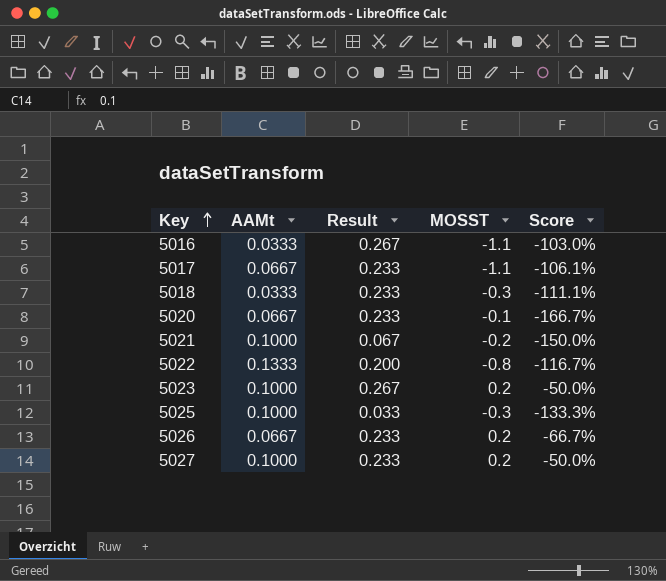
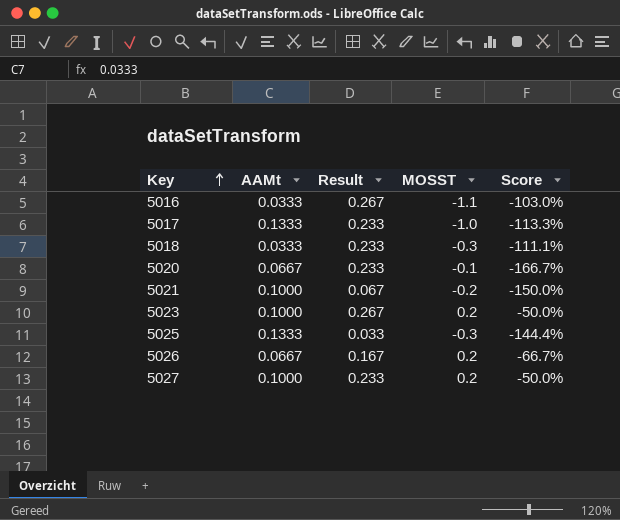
row 5022: 0.1333 | 0.200 | -0.8 | -116.7% -> none
5017 | AAMt: 0.0667 -> 0.1333
5017 | MOSST: -1.1 -> -1.0
5017 | Score: -106.1% -> -113.3%
5025 | AAMt: 0.1000 -> 0.1333
5025 | Score: -133.3% -> -144.4%
5026 | Result: 0.233 -> 0.167

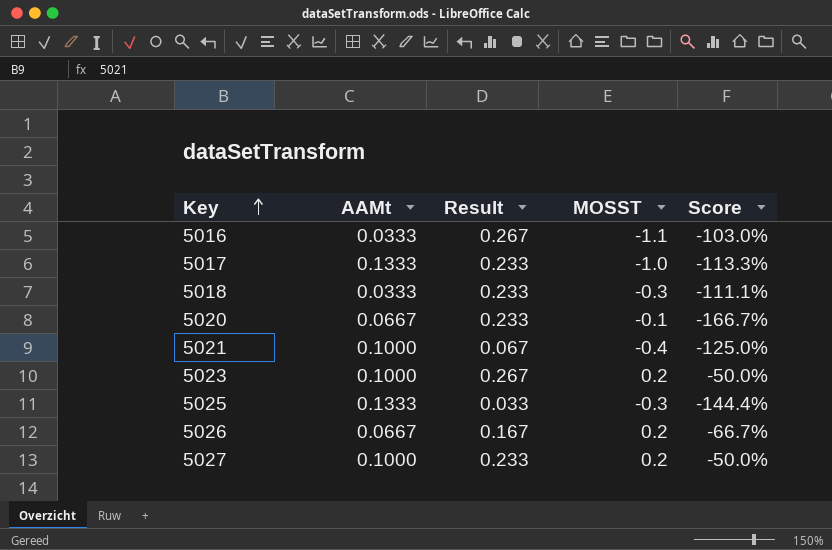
5021 | MOSST: -0.2 -> -0.4
5021 | Score: -150.0% -> -125.0%

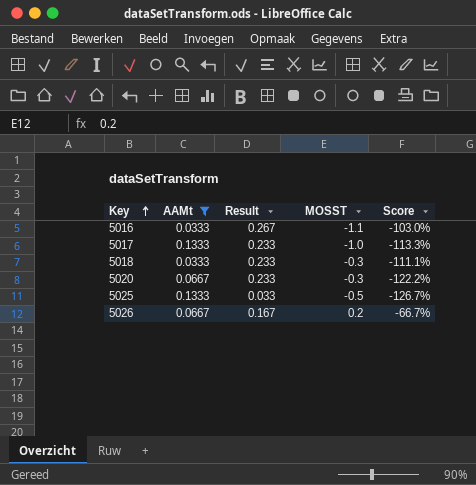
filter: none -> AAMt != 0.1000
5020 | MOSST: -0.1 -> -0.3
5020 | Score: -166.7% -> -122.2%
5025 | MOSST: -0.3 -> -0.5
5025 | Score: -144.4% -> -126.7%

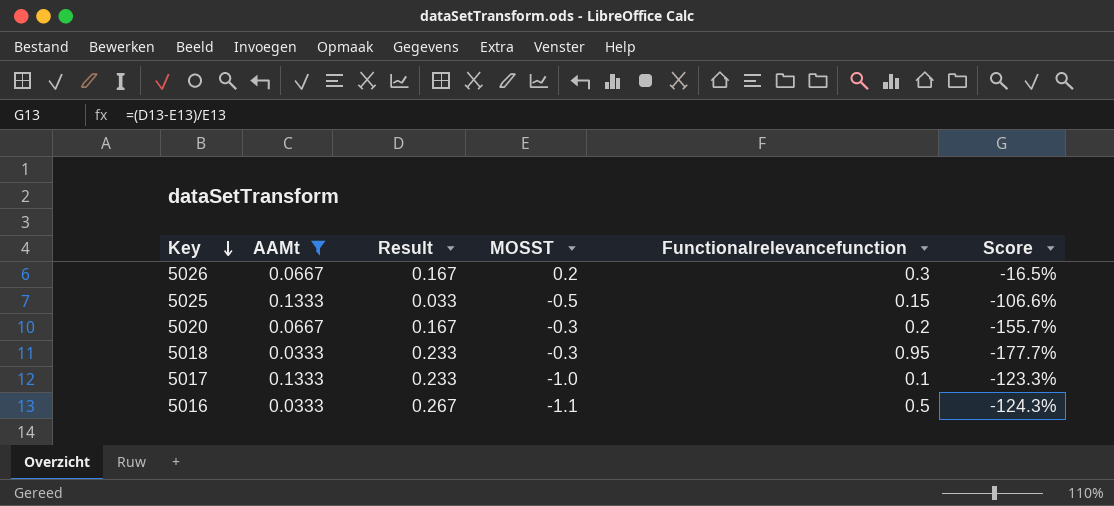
row order: Key ascending -> Key descending
column Functionalrelevancefunction | position: none -> 5
column Score | formula: ([AAMt] - [MOSST]) / [MOSST] -> ([Result] - [MOSST]) / [MOSST]
5020 | Result: 0.233 -> 0.167

